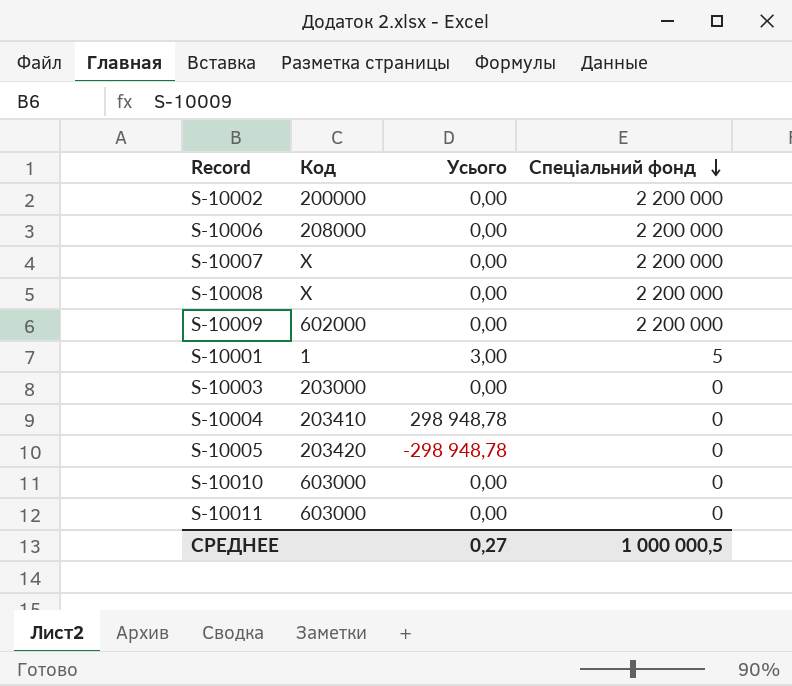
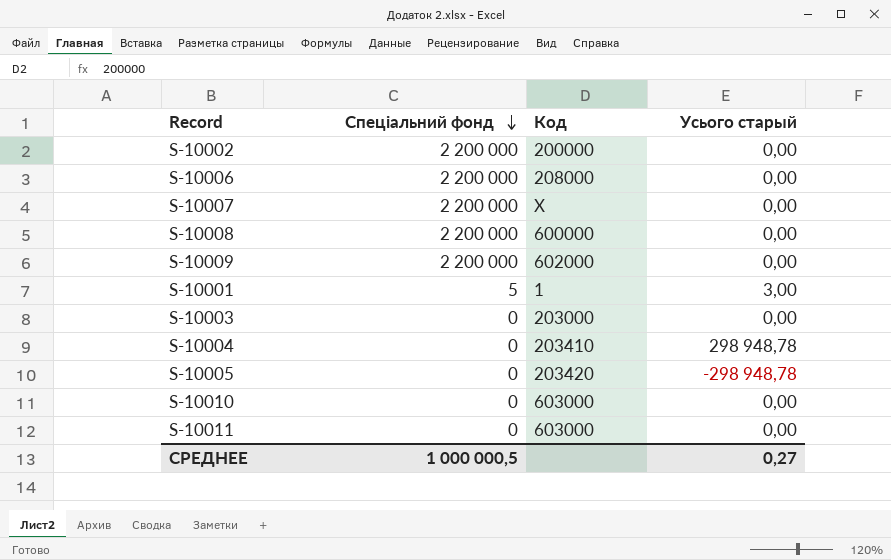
column Спеціальний фонд | position: 4 -> 2
column name: Усього -> Усього старый
S-10008 | Код: X -> 600000

